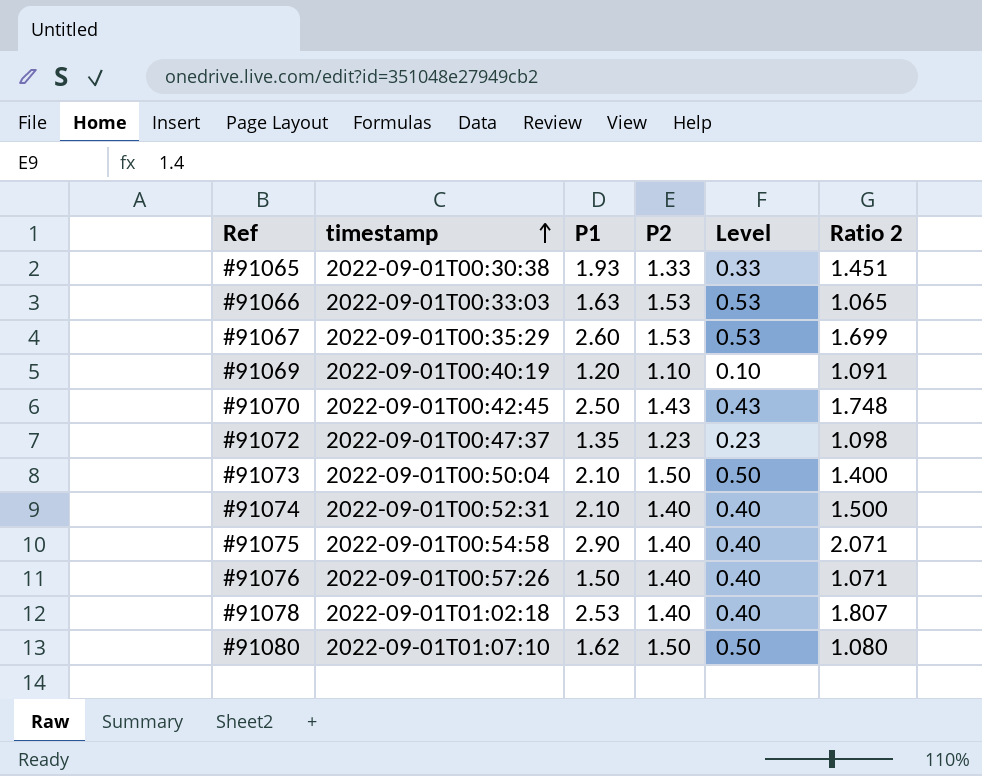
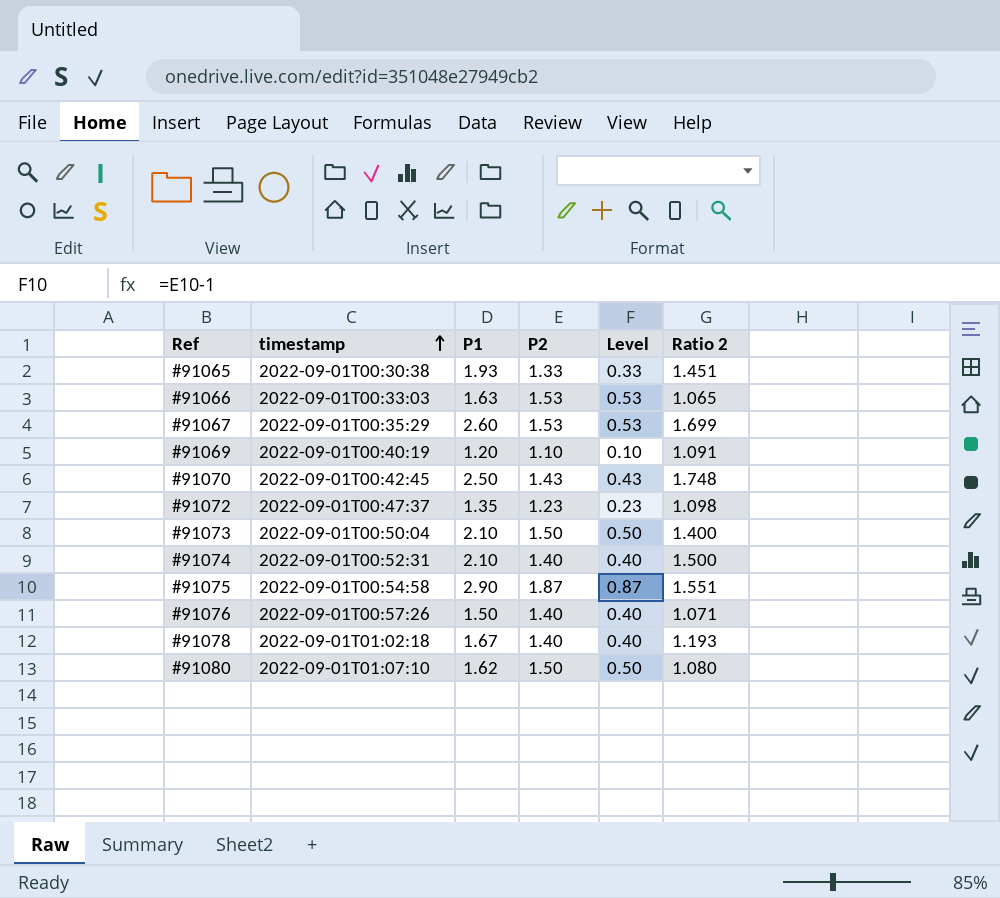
#91075 | P2: 1.40 -> 1.87
#91075 | Level: 0.40 -> 0.87
#91075 | Ratio 2: 2.071 -> 1.551
#91078 | P1: 2.53 -> 1.67
#91078 | Ratio 2: 1.807 -> 1.193

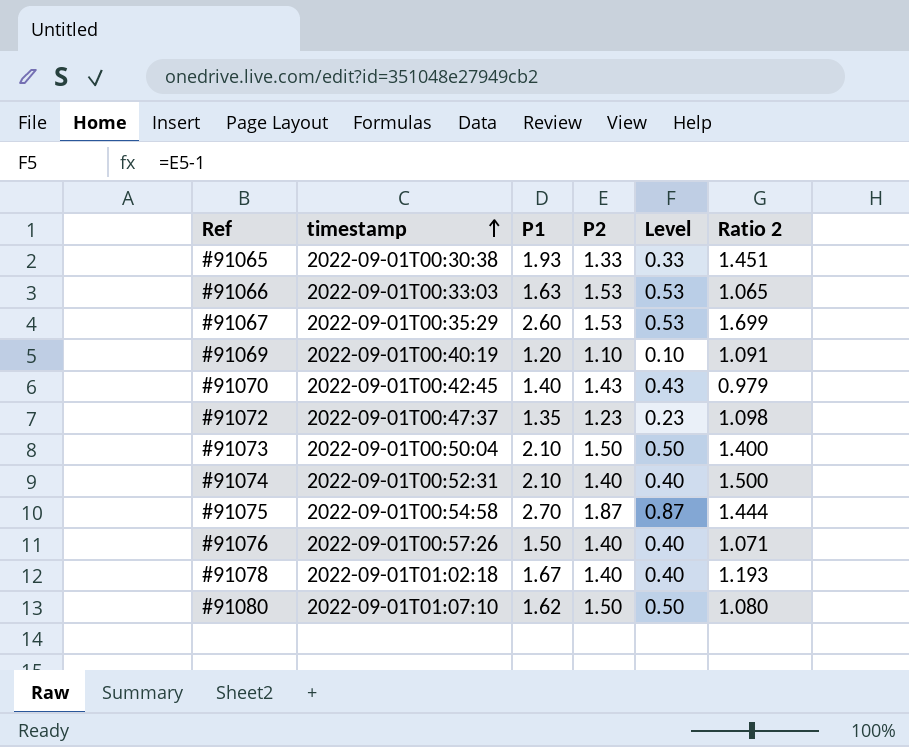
#91070 | P1: 2.50 -> 1.40
#91070 | Ratio 2: 1.748 -> 0.979
#91075 | P1: 2.90 -> 2.70
#91075 | Ratio 2: 1.551 -> 1.444

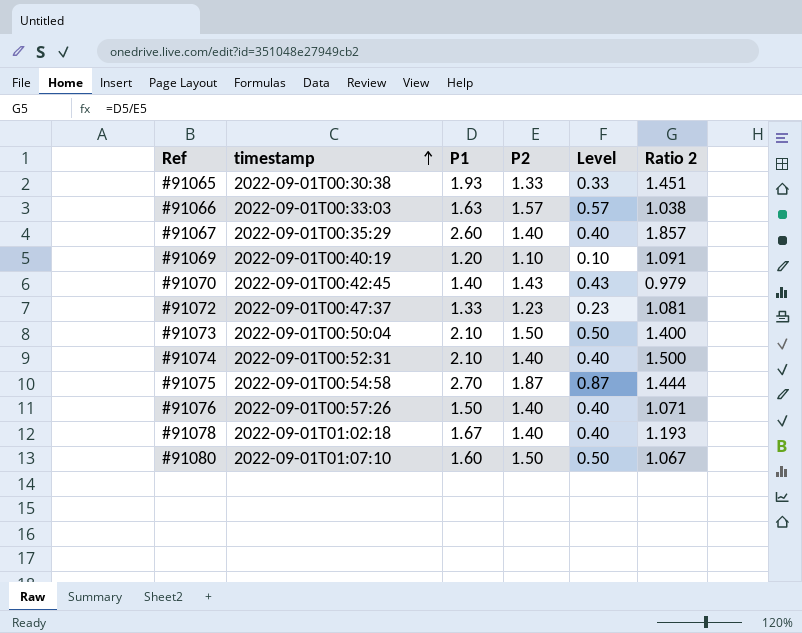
#91066 | P2: 1.53 -> 1.57
#91066 | Level: 0.53 -> 0.57
#91066 | Ratio 2: 1.065 -> 1.038
#91067 | P2: 1.53 -> 1.40
#91067 | Level: 0.53 -> 0.40
#91067 | Ratio 2: 1.699 -> 1.857
#91072 | P1: 1.35 -> 1.33
#91072 | Ratio 2: 1.098 -> 1.081
#91080 | P1: 1.62 -> 1.60
#91080 | Ratio 2: 1.080 -> 1.067

